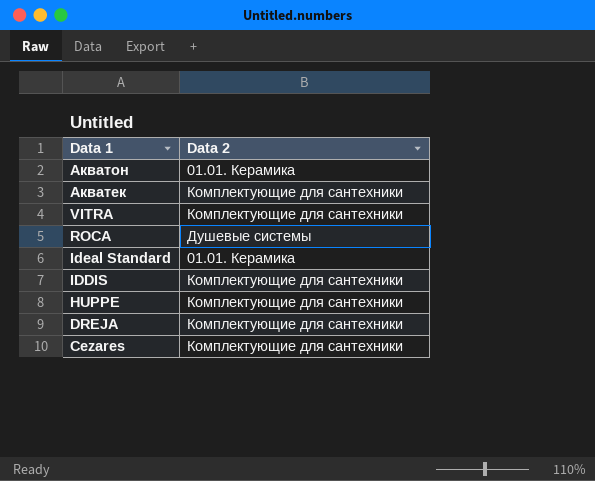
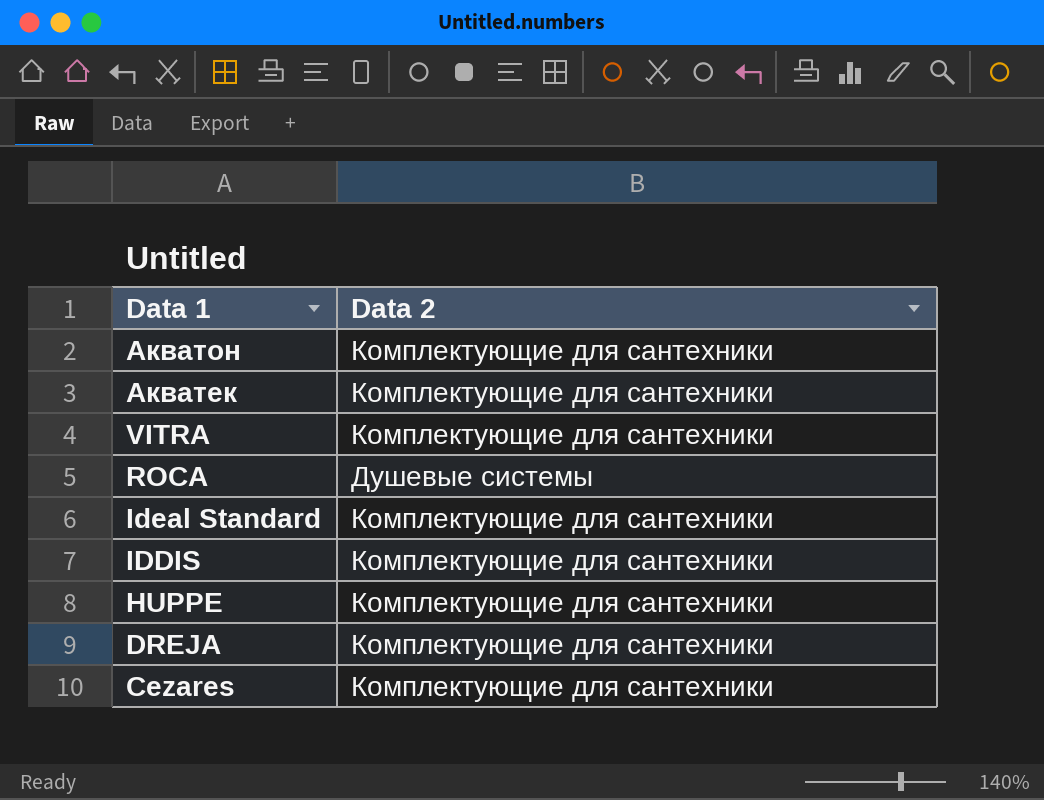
Акватон | Data 2: 01.01. Керамика -> Комплектующие для сантехники
Ideal Standard | Data 2: 01.01. Керамика -> Комплектующие для сантехники

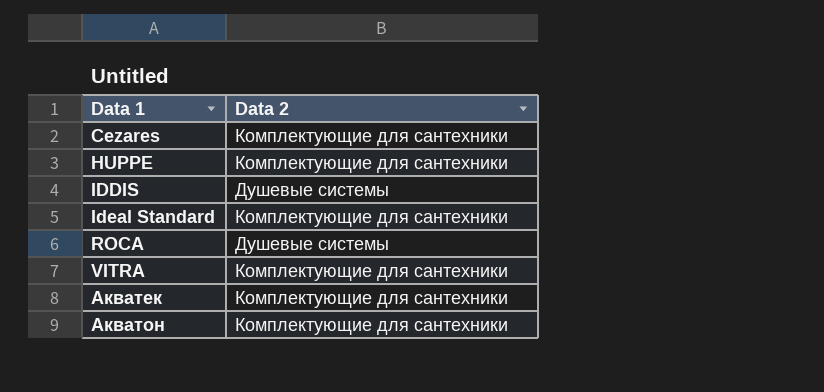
row order: Data 1 descending -> Data 1 ascending
row DREJA: Комплектующие для сантехники -> none
IDDIS | Data 2: Комплектующие для сантехники -> Душевые системы

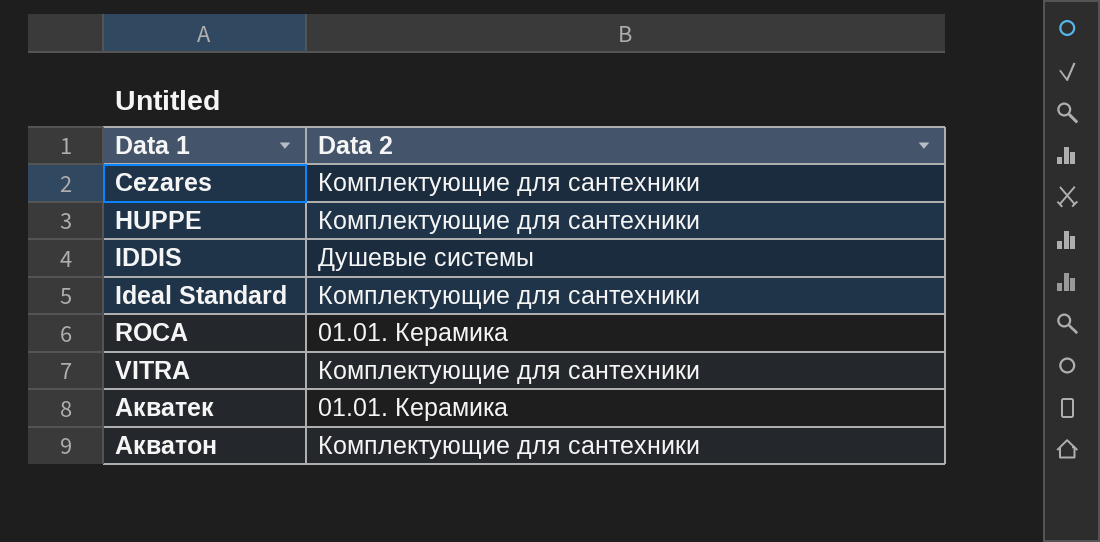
ROCA | Data 2: Душевые системы -> 01.01. Керамика
Акватек | Data 2: Комплектующие для сантехники -> 01.01. Керамика

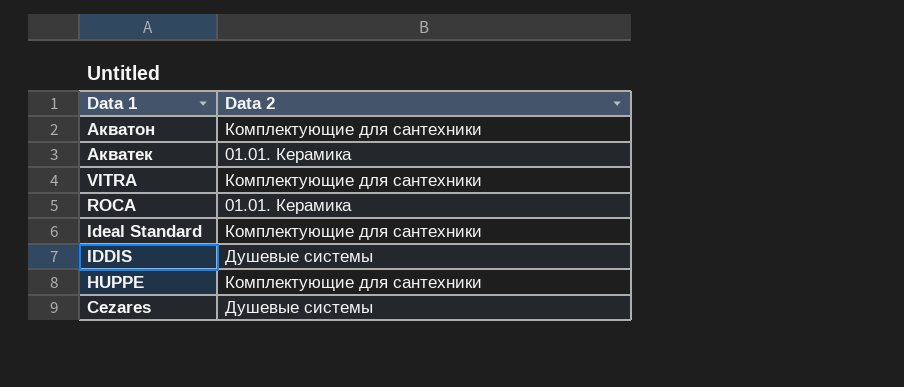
row order: Data 1 ascending -> Data 1 descending
Cezares | Data 2: Комплектующие для сантехники -> Душевые системы

